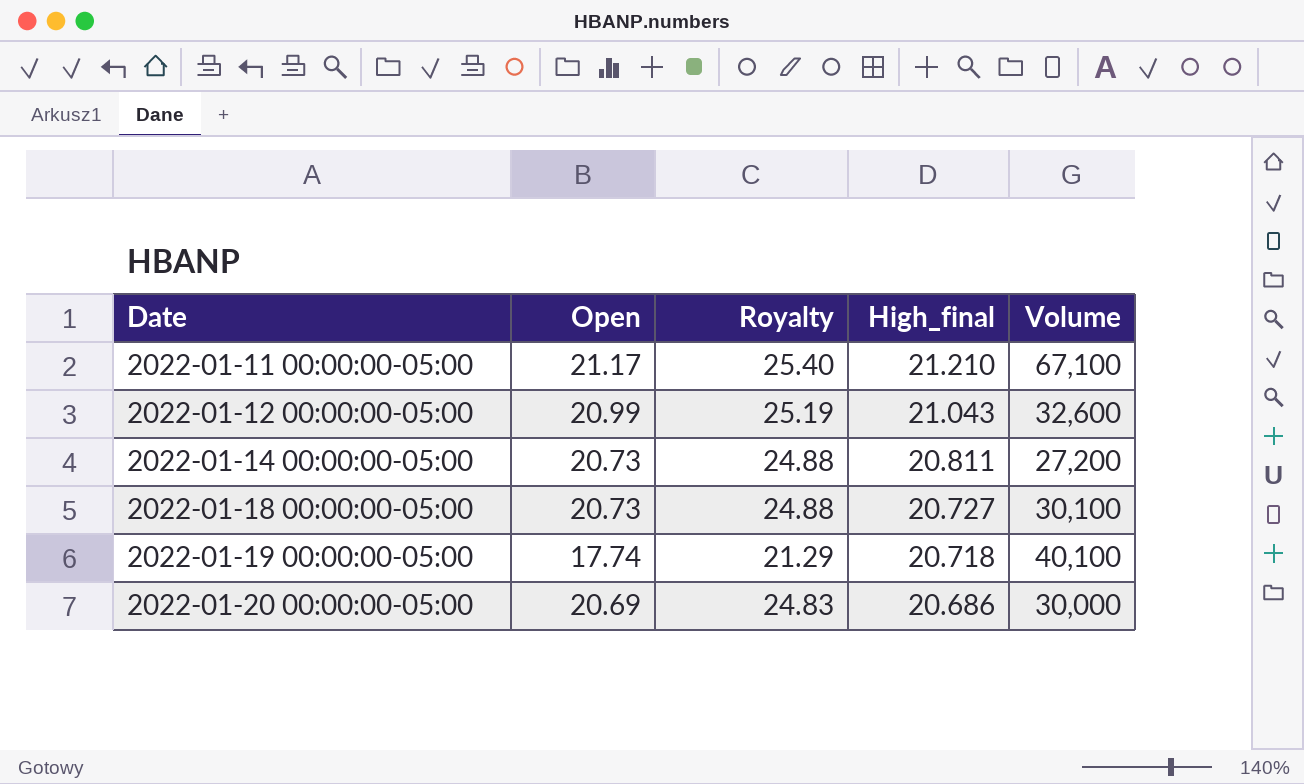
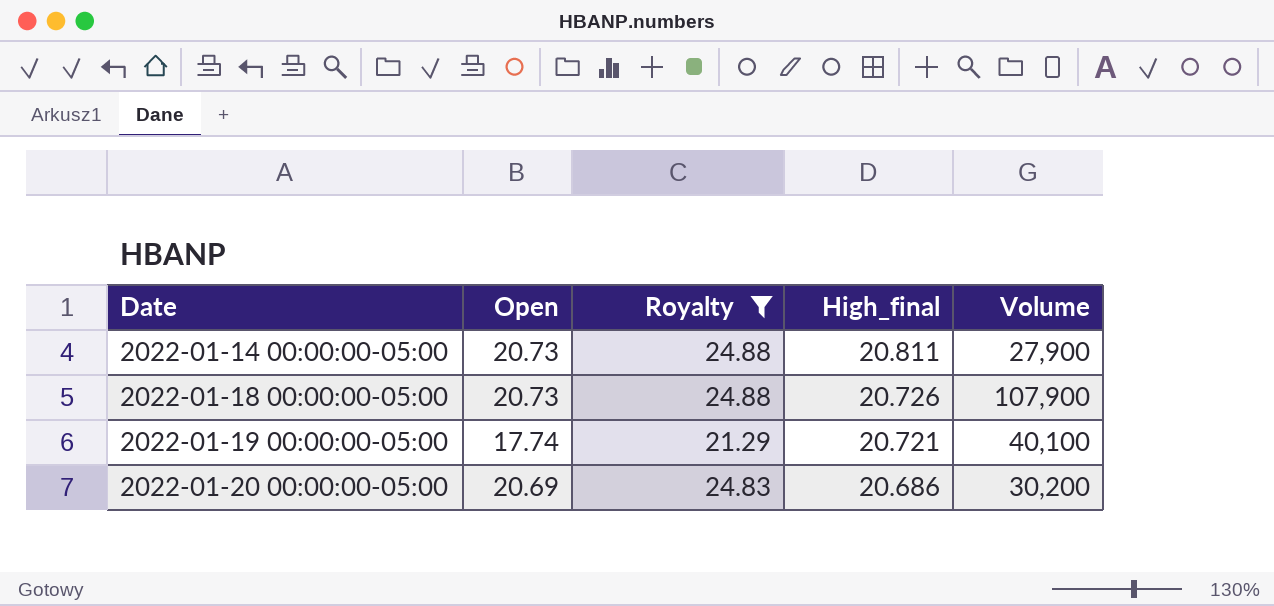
filter: none -> Royalty <= 24.88
2022-01-14 00:00:00-05:00 | Volume: 27,200 -> 27,900
2022-01-18 00:00:00-05:00 | High_final: 20.727 -> 20.726
2022-01-18 00:00:00-05:00 | Volume: 30,100 -> 107,900
2022-01-19 00:00:00-05:00 | High_final: 20.718 -> 20.721
2022-01-20 00:00:00-05:00 | Volume: 30,000 -> 30,200

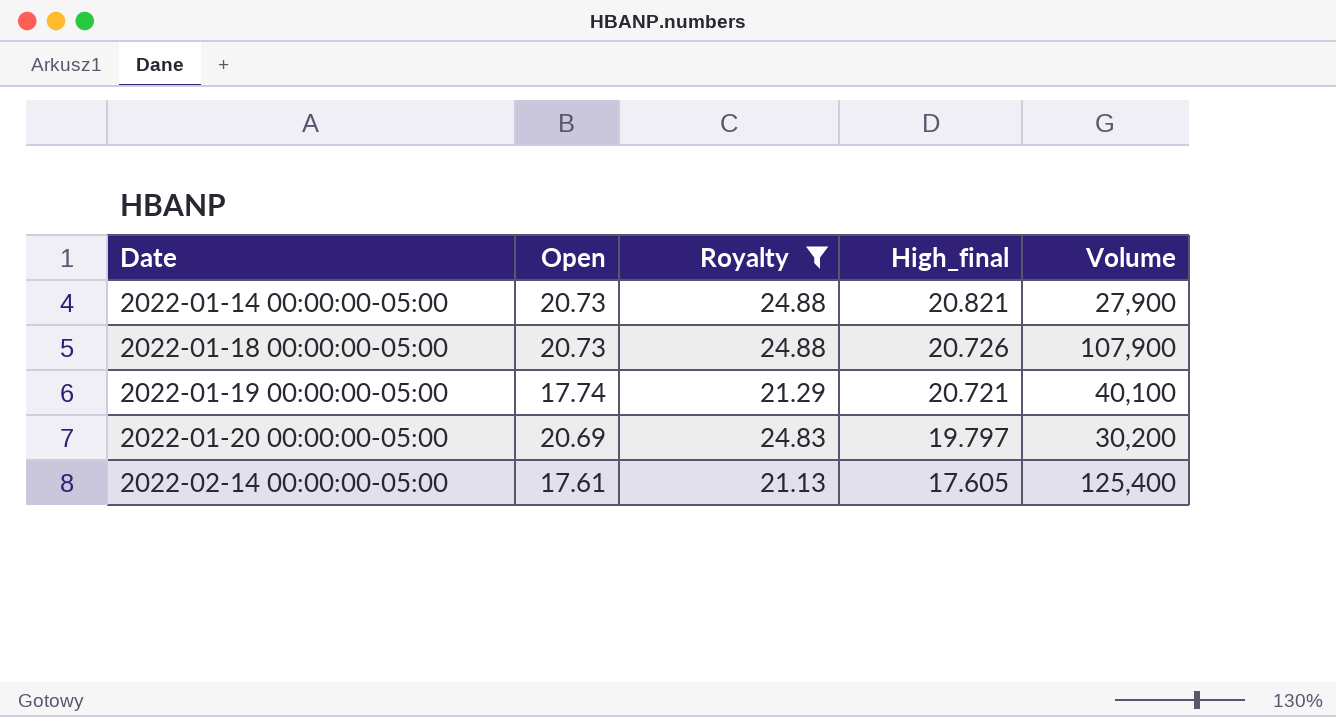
2022-01-14 00:00:00-05:00 | High_final: 20.811 -> 20.821
2022-01-20 00:00:00-05:00 | High_final: 20.686 -> 19.797
row 2022-02-14 00:00:00-05:00: none -> 17.61 | 21.13 | 17.605 | 125,400

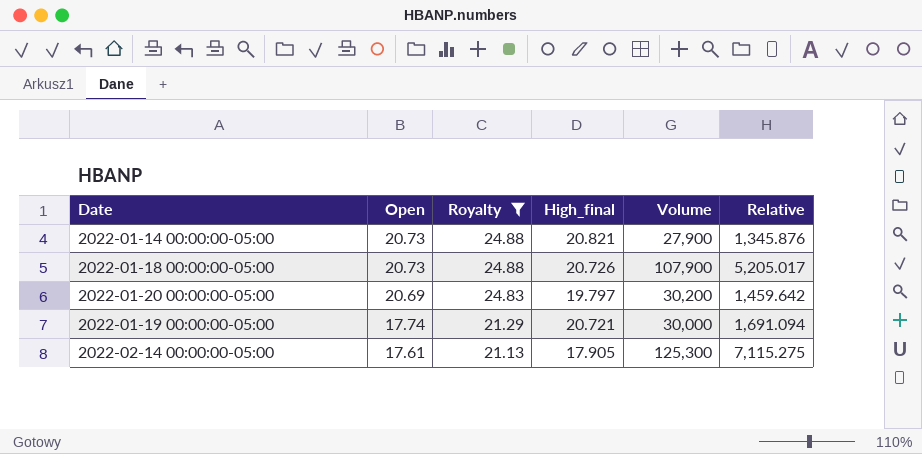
row order: Date ascending -> Open descending
column Relative | formula: none -> [Volume] / [Open]
2022-01-19 00:00:00-05:00 | Volume: 40,100 -> 30,000
2022-02-14 00:00:00-05:00 | High_final: 17.605 -> 17.905
2022-02-14 00:00:00-05:00 | Volume: 125,400 -> 125,300

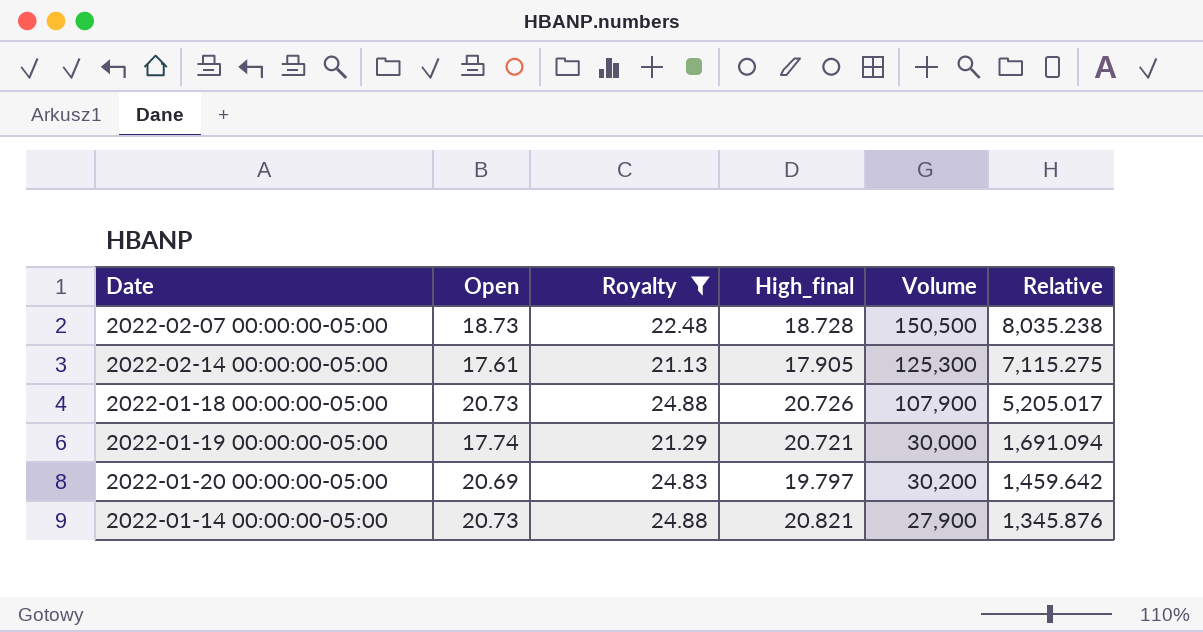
row order: Open descending -> Relative descending
row 2022-02-07 00:00:00-05:00: none -> 18.73 | 22.48 | 18.728 | 150,500 | 8,035.238

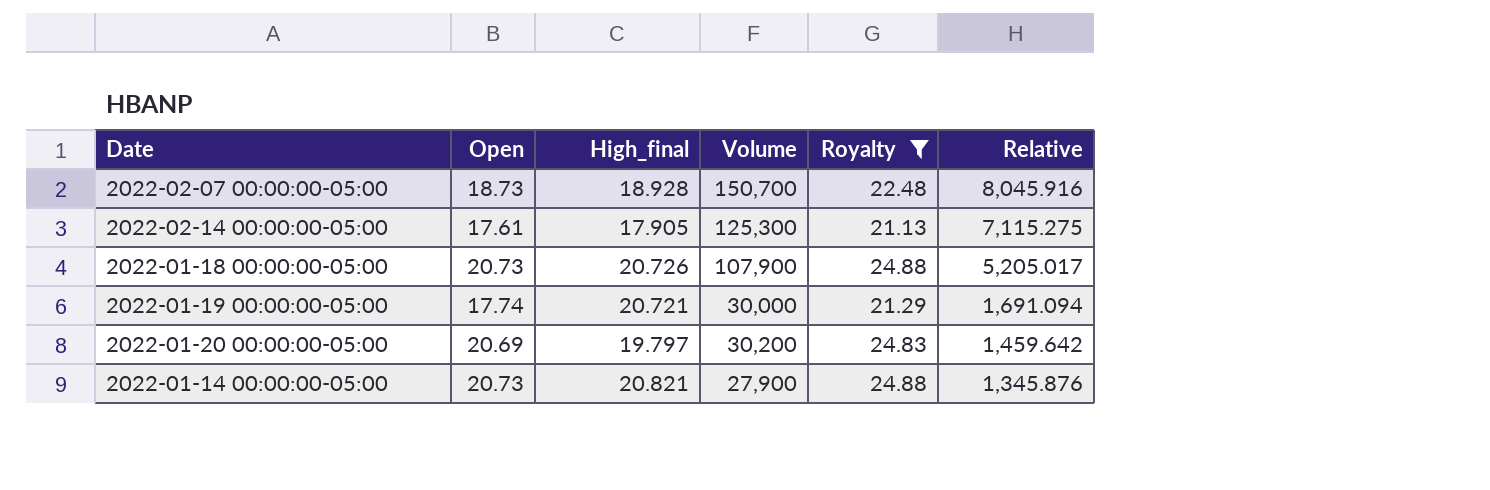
column Royalty | position: 3 -> 5
2022-02-07 00:00:00-05:00 | High_final: 18.728 -> 18.928
2022-02-07 00:00:00-05:00 | Volume: 150,500 -> 150,700
2022-02-07 00:00:00-05:00 | Relative: 8,035.238 -> 8,045.916

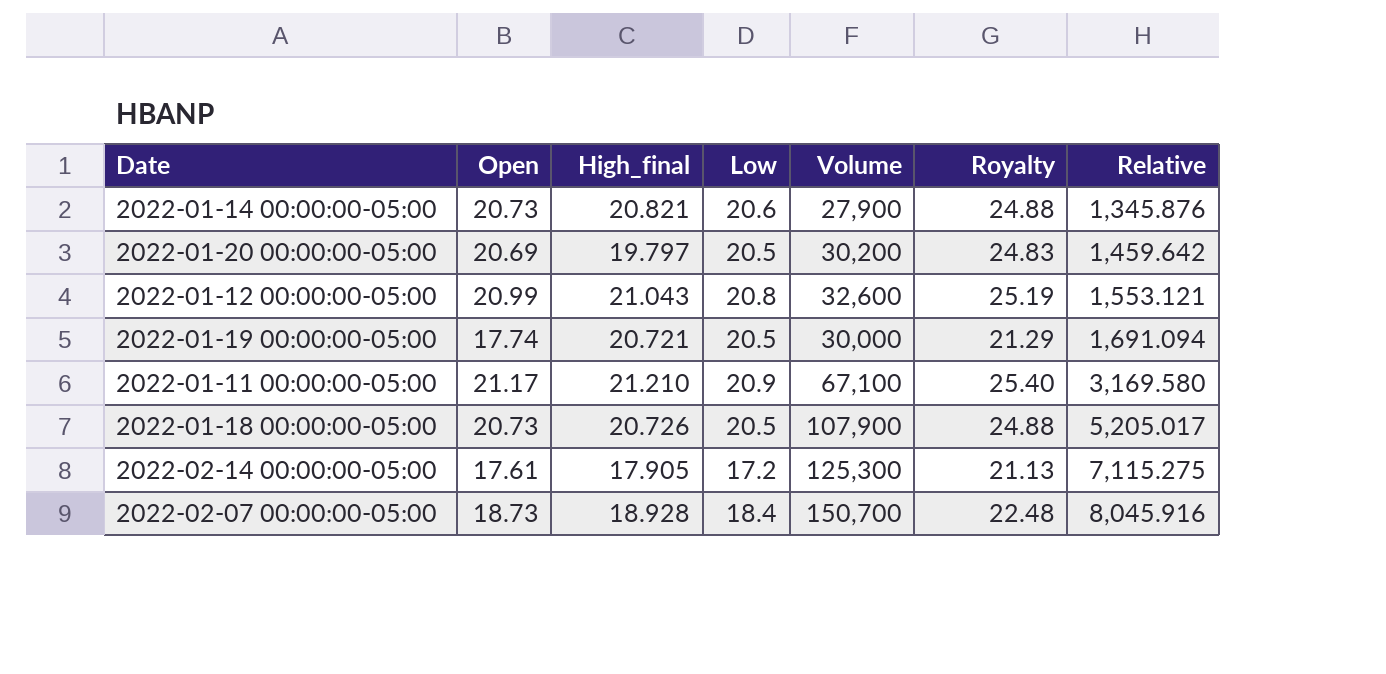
filter: Royalty <= 24.88 -> none
row order: Relative descending -> Relative ascending
column Low | position: none -> 4

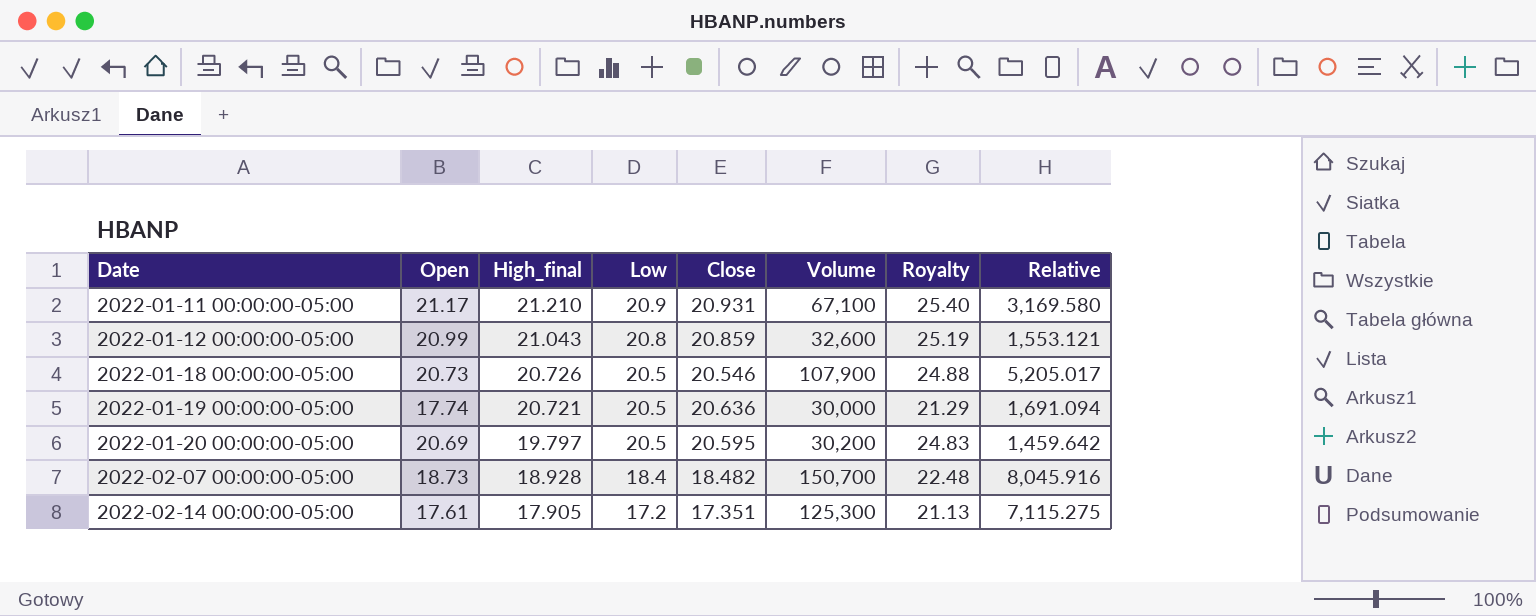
row order: Relative ascending -> Date ascending
column Close | position: none -> 5
row 2022-01-14 00:00:00-05:00: 20.73 | 20.821 | 20.6 | 27,900 | 24.88 | 1,345.876 -> none

